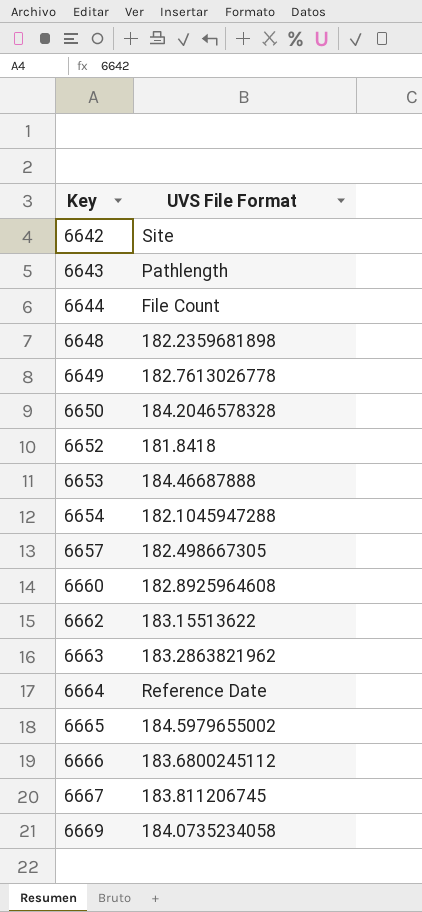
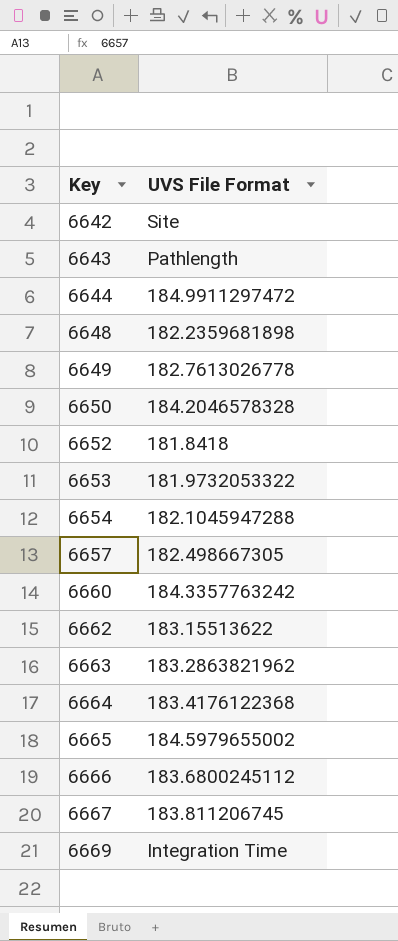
6644 | UVS File Format: File Count -> 184.9911297472
6653 | UVS File Format: 184.46687888 -> 181.9732053322
6660 | UVS File Format: 182.8925964608 -> 184.3357763242
6664 | UVS File Format: Reference Date -> 183.4176122368
6669 | UVS File Format: 184.0735234058 -> Integration Time

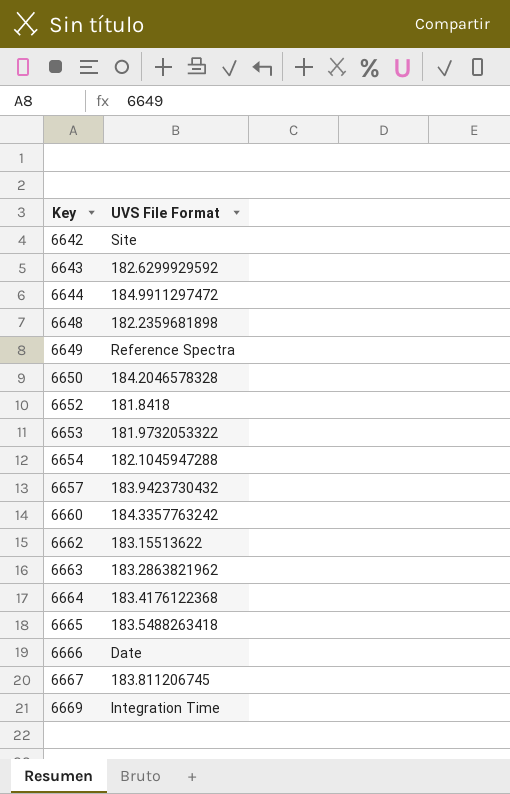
6643 | UVS File Format: Pathlength -> 182.6299929592
6649 | UVS File Format: 182.7613026778 -> Reference Spectra
6657 | UVS File Format: 182.498667305 -> 183.9423730432
6665 | UVS File Format: 184.5979655002 -> 183.5488263418
6666 | UVS File Format: 183.6800245112 -> Date

